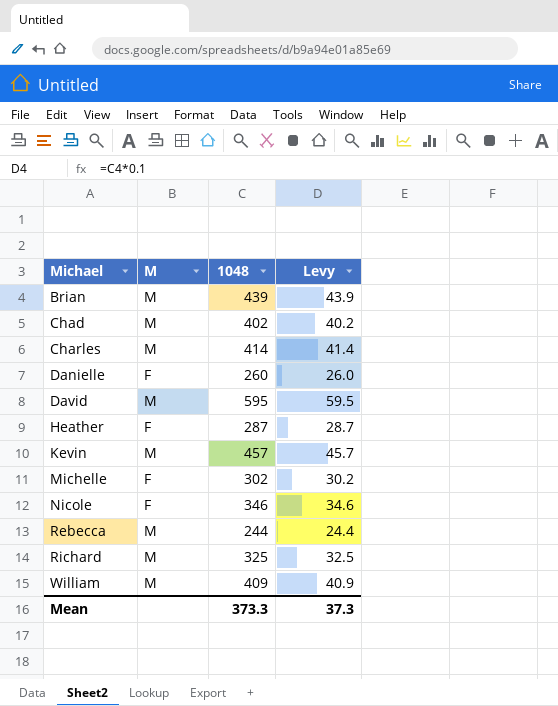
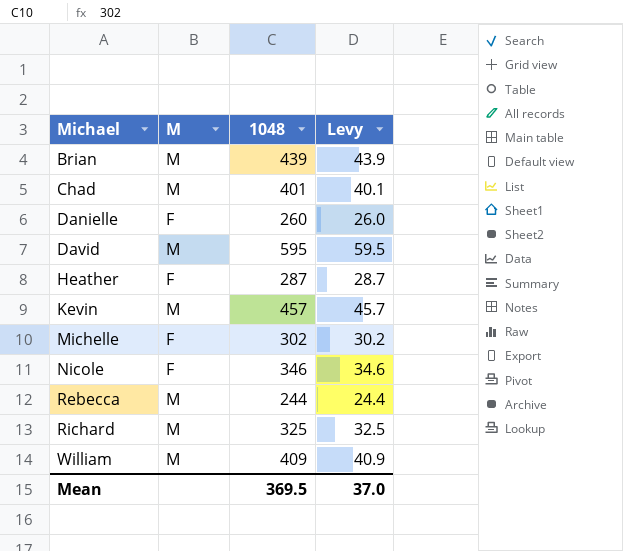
row Charles: M | 414 | 41.4 -> none
Chad | 1048: 402 -> 401
Chad | Levy: 40.2 -> 40.1
Mean | 1048: 373.3 -> 369.5
Mean | Levy: 37.3 -> 37.0

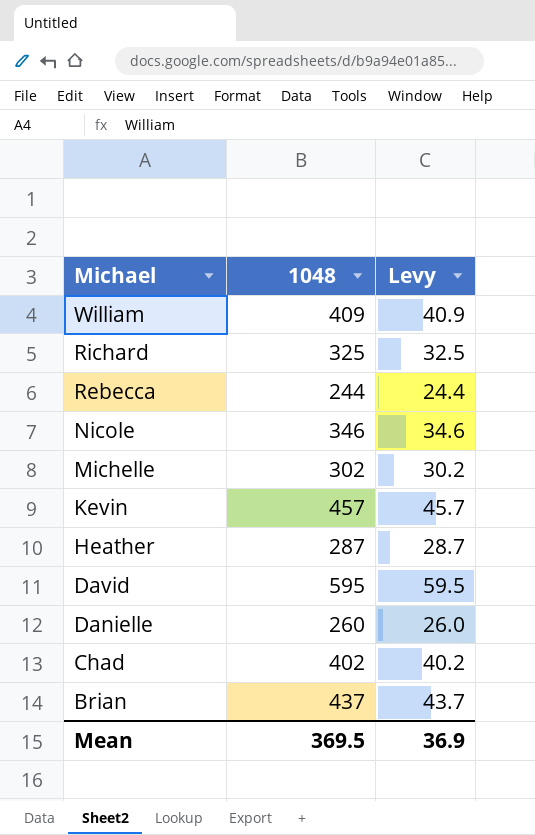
row order: Michael ascending -> Michael descending
column M | position: 2 -> none
Chad | 1048: 401 -> 402
Chad | Levy: 40.1 -> 40.2
Brian | 1048: 439 -> 437
Brian | Levy: 43.9 -> 43.7
Mean | Levy: 37.0 -> 36.9

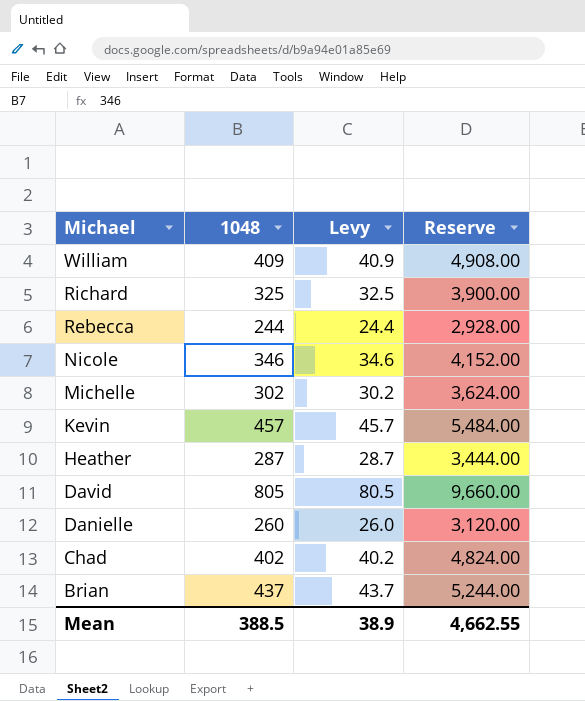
column Reserve | formula: none -> [1048] * 12
David | 1048: 595 -> 805
David | Levy: 59.5 -> 80.5
Mean | 1048: 369.5 -> 388.5
Mean | Levy: 36.9 -> 38.9

